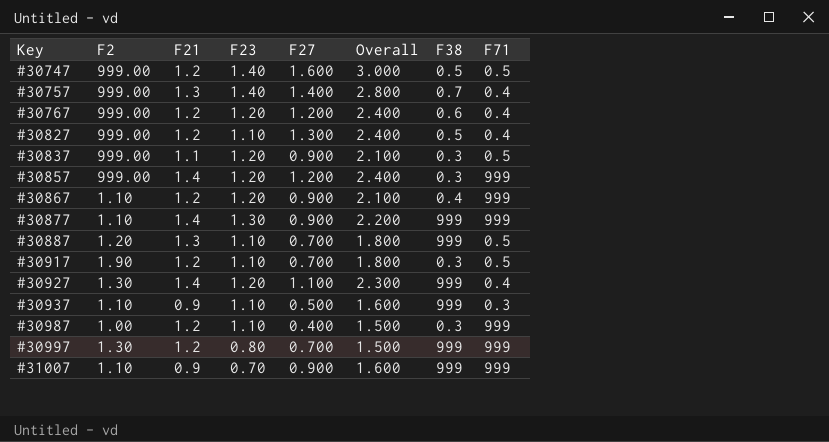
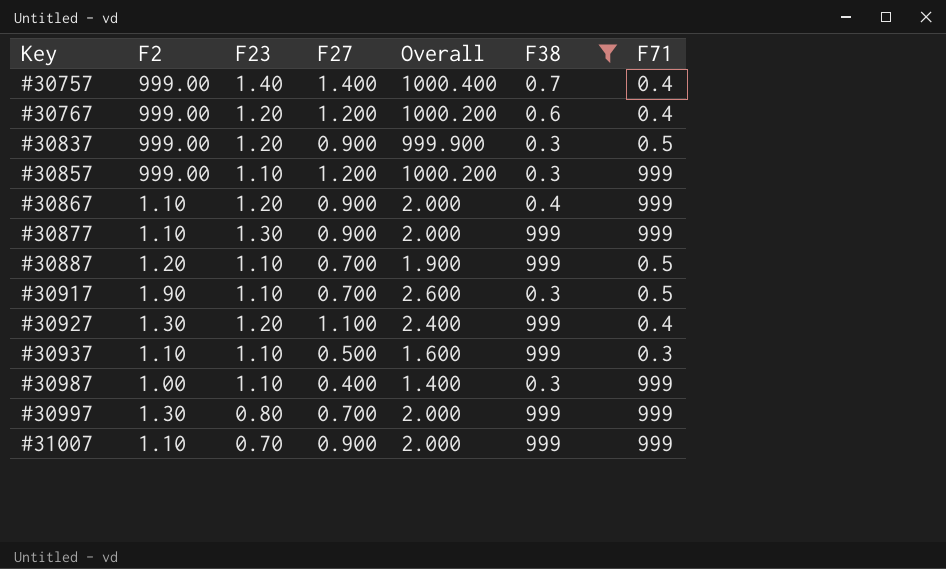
filter: none -> F38 != 0.5
column F21 | position: 3 -> none
column Overall | formula: [F23] + [F27] -> [F2] + [F27]
#30857 | F23: 1.20 -> 1.10

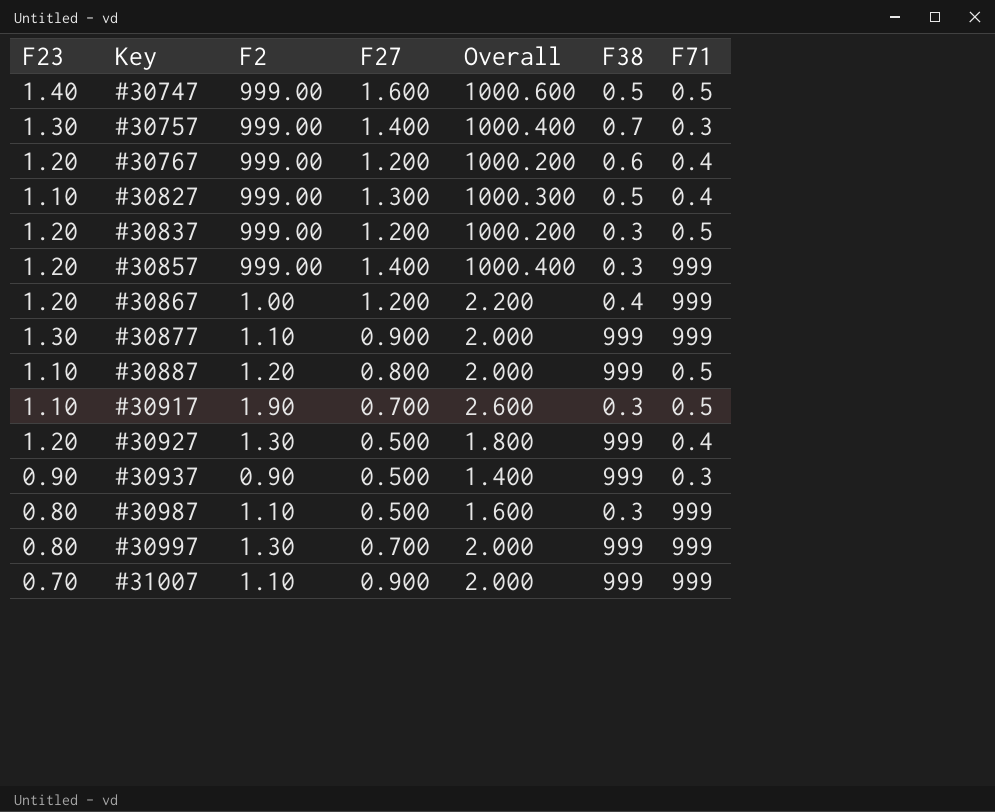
filter: F38 != 0.5 -> none
column F23 | position: 3 -> 1
#30757 | F23: 1.40 -> 1.30
#30757 | F71: 0.4 -> 0.3
#30837 | F27: 0.900 -> 1.200
#30837 | Overall: 999.900 -> 1000.200
#30857 | F23: 1.10 -> 1.20
#30857 | F27: 1.200 -> 1.400
#30857 | Overall: 1000.200 -> 1000.400
#30867 | F2: 1.10 -> 1.00
#30867 | F27: 0.900 -> 1.200
#30867 | Overall: 2.000 -> 2.200
#30887 | F27: 0.700 -> 0.800
#30887 | Overall: 1.900 -> 2.000
#30927 | F27: 1.100 -> 0.500
#30927 | Overall: 2.400 -> 1.800
#30937 | F23: 1.10 -> 0.90
#30937 | F2: 1.10 -> 0.90
#30937 | Overall: 1.600 -> 1.400
#30987 | F23: 1.10 -> 0.80
#30987 | F2: 1.00 -> 1.10
#30987 | F27: 0.400 -> 0.500
#30987 | Overall: 1.400 -> 1.600

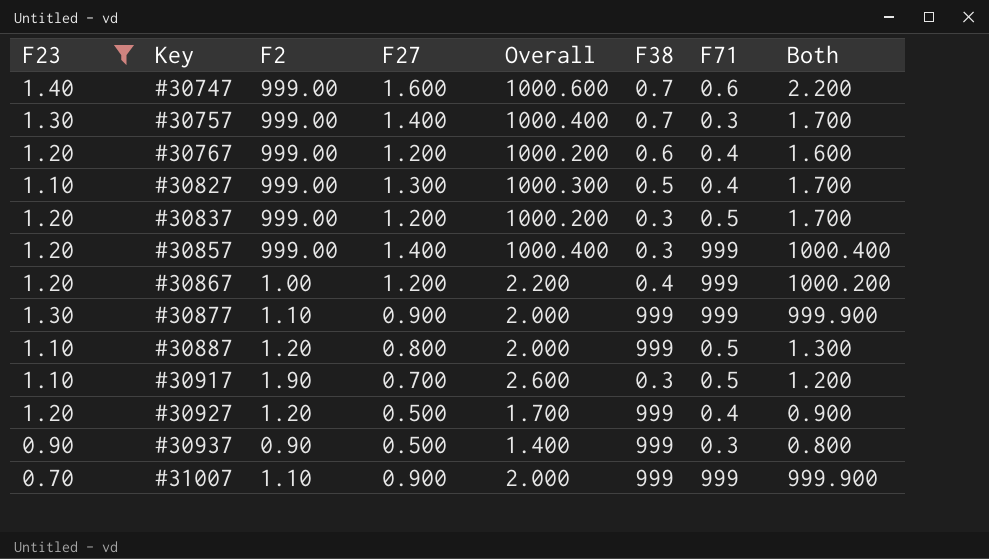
filter: none -> F23 != 0.80
column Both | formula: none -> [F27] + [F71]
#30747 | F38: 0.5 -> 0.7
#30747 | F71: 0.5 -> 0.6
#30927 | F2: 1.30 -> 1.20
#30927 | Overall: 1.800 -> 1.700

